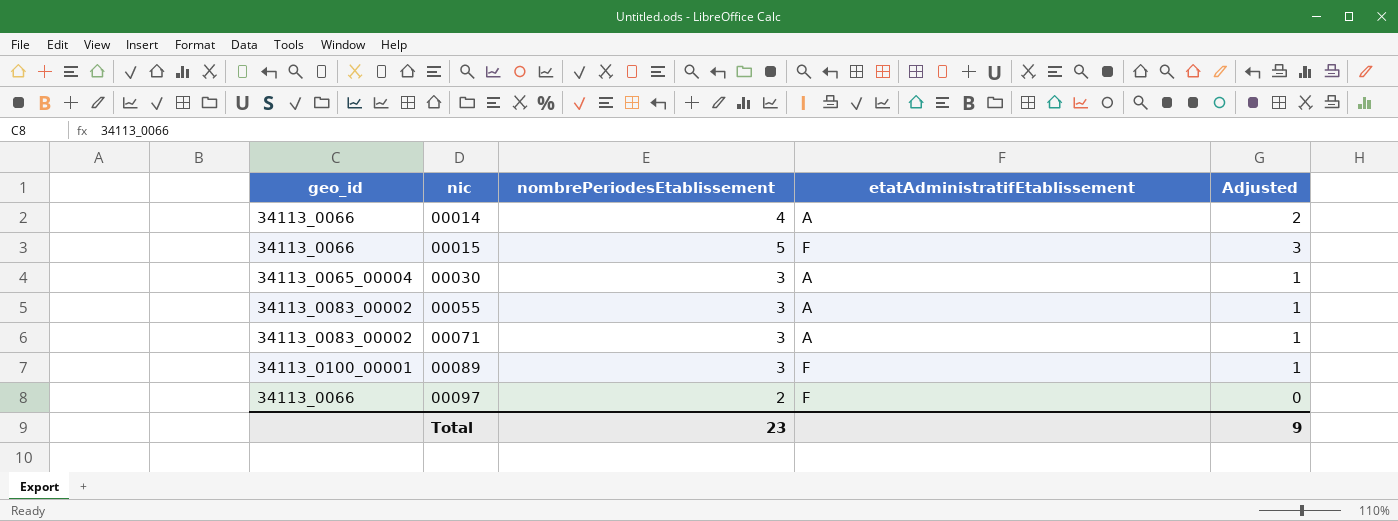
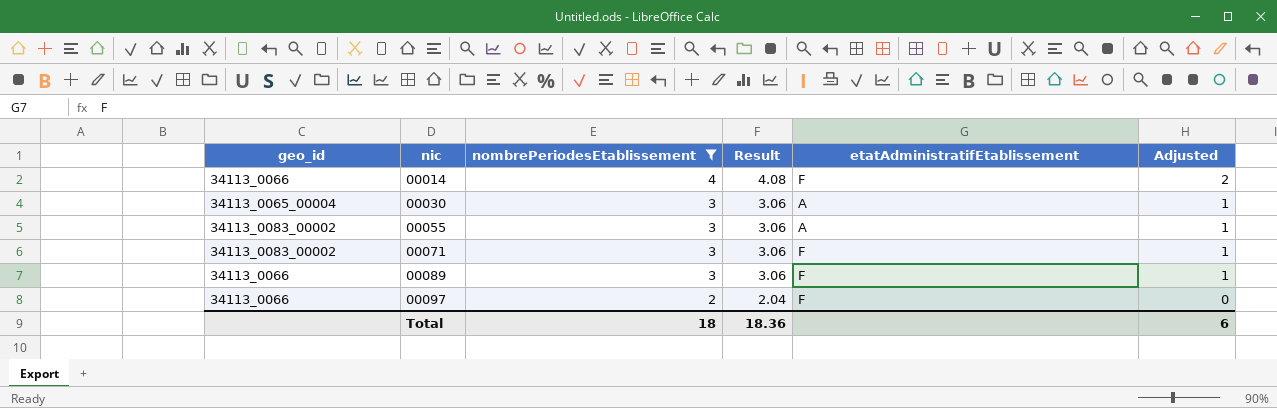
filter: none -> nombrePeriodesEtablissement != 5
column Result | formula: none -> [nombrePeriodesEtablissement] * 1.02
00014 | etatAdministratifEtablissement: A -> F
00071 | etatAdministratifEtablissement: A -> F
00089 | geo_id: 34113_0100_00001 -> 34113_0066
Total | nombrePeriodesEtablissement: 23 -> 18
Total | Adjusted: 9 -> 6

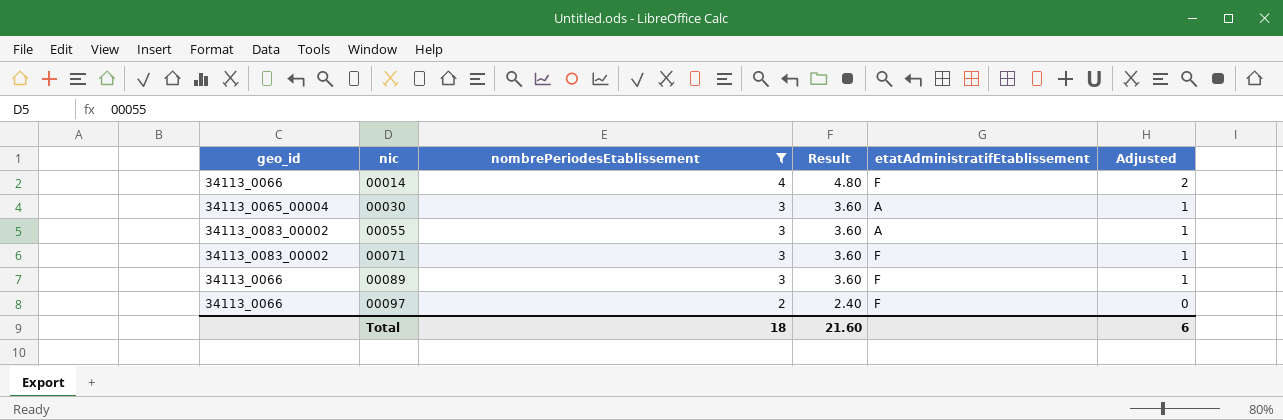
column Result | formula: [nombrePeriodesEtablissement] * 1.02 -> [nombrePeriodesEtablissement] * 1.2
Total | Result: 18.36 -> 21.60

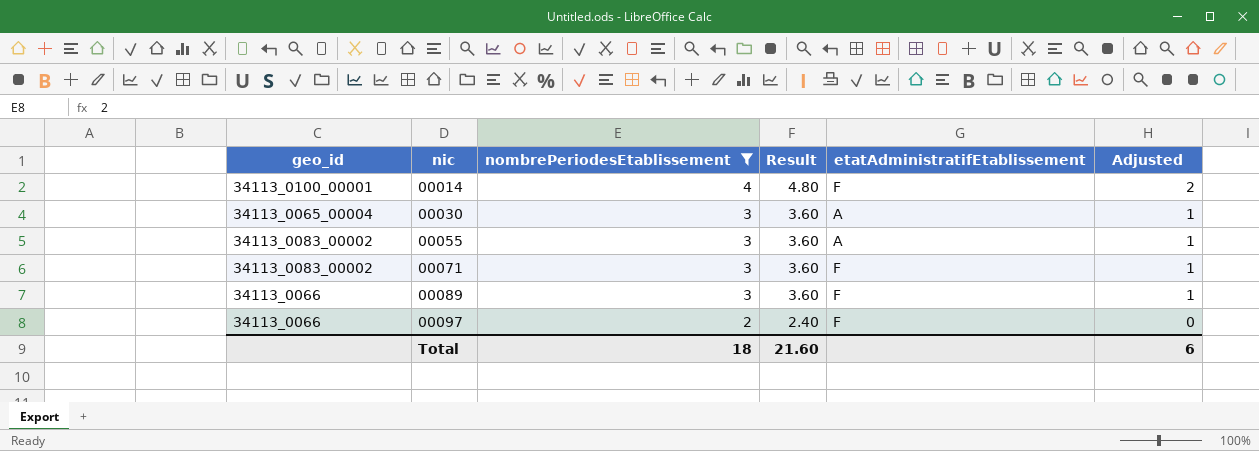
00014 | geo_id: 34113_0066 -> 34113_0100_00001

